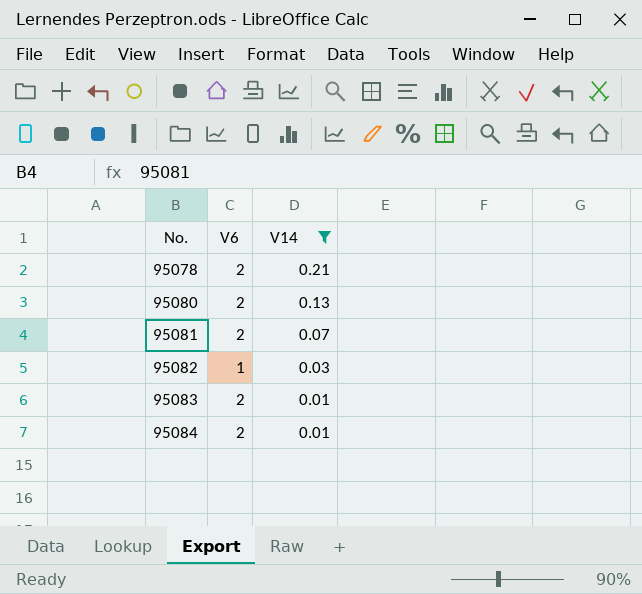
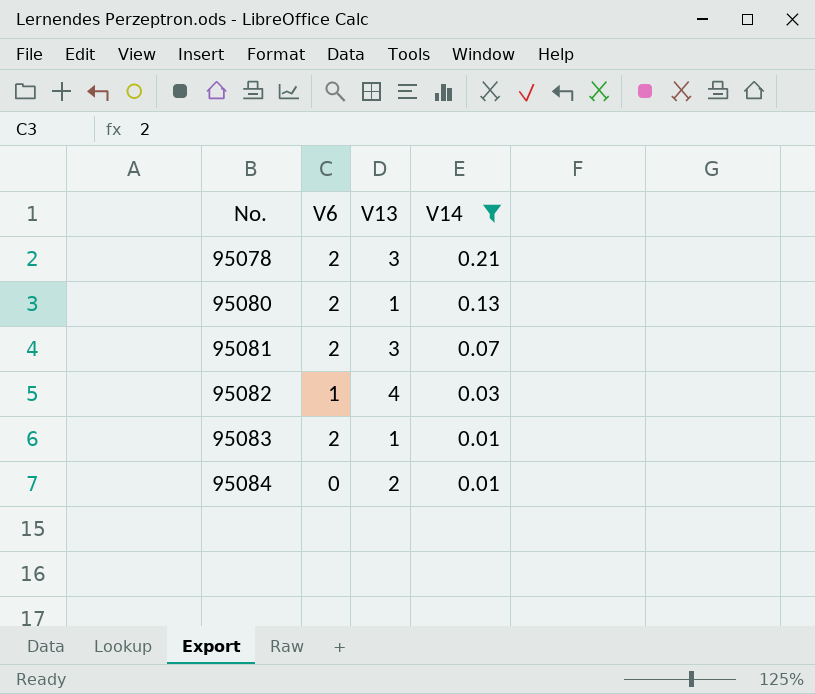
column V13 | position: none -> 3
95084 | V6: 2 -> 0

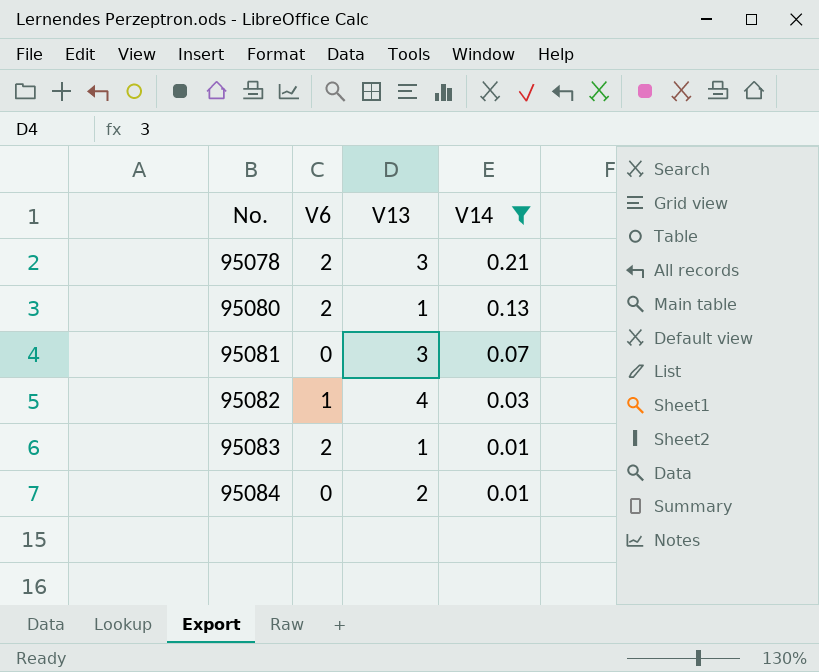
95081 | V6: 2 -> 0

